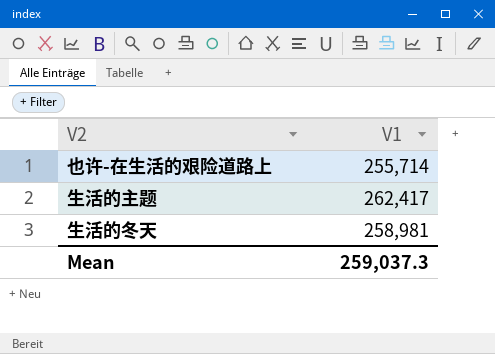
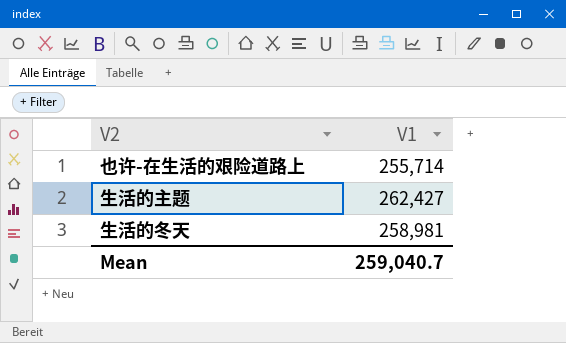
生活的主题 | V1: 262,417 -> 262,427
Mean | V1: 259,037.3 -> 259,040.7

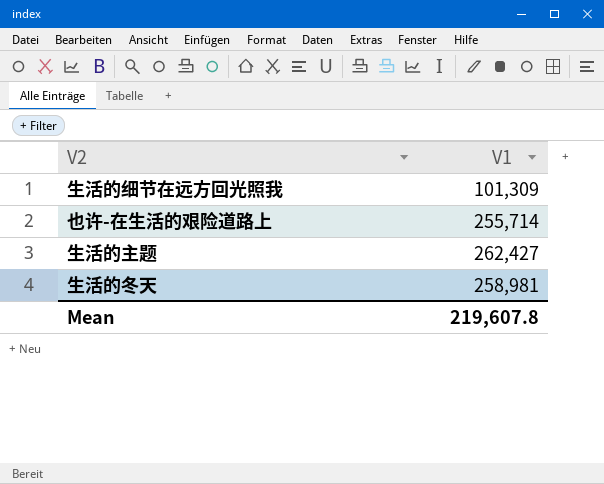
row 生活的细节在远方回光照我: none -> 101,309
Mean | V1: 259,040.7 -> 219,607.8

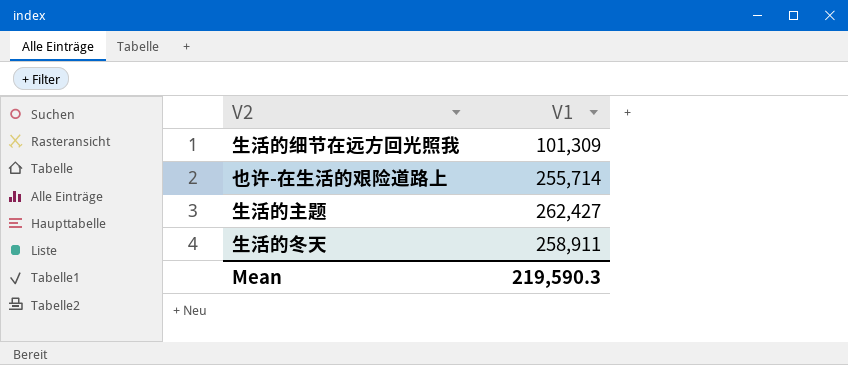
生活的冬天 | V1: 258,981 -> 258,911
Mean | V1: 219,607.8 -> 219,590.3

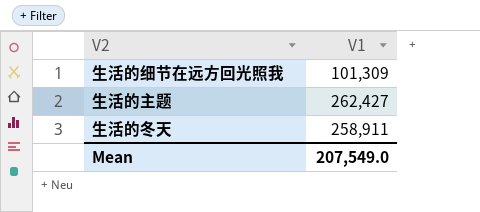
row 也许-在生活的艰险道路上: 255,714 -> none
Mean | V1: 219,590.3 -> 207,549.0

